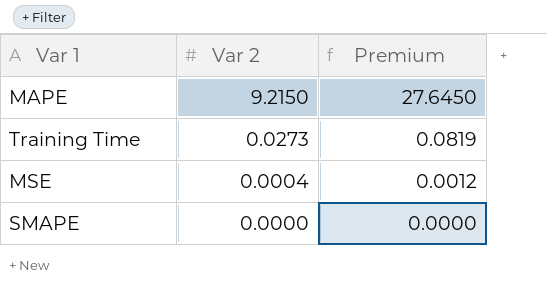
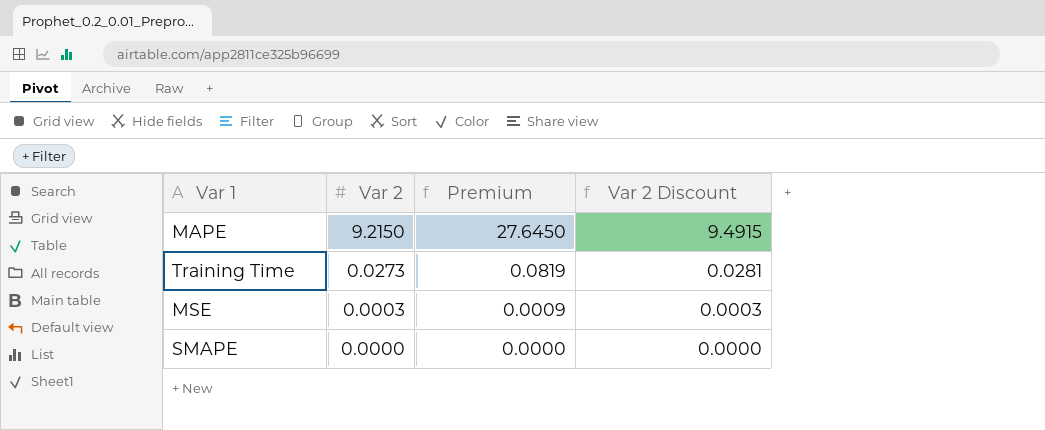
column Var 2 Discount | formula: none -> [Var 2] * 1.03
MSE | Var 2: 0.0004 -> 0.0003
MSE | Premium: 0.0012 -> 0.0009

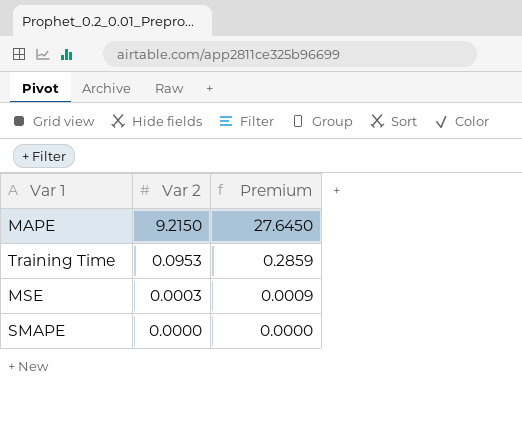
column Var 2 Discount | formula: [Var 2] * 1.03 -> none
Training Time | Var 2: 0.0273 -> 0.0953
Training Time | Premium: 0.0819 -> 0.2859

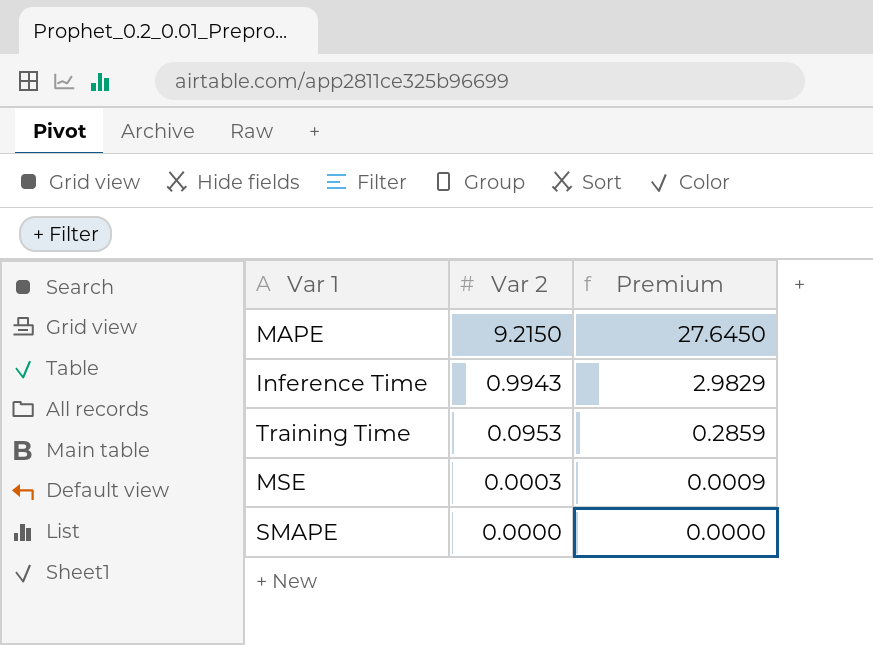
row Inference Time: none -> 0.9943 | 2.9829

